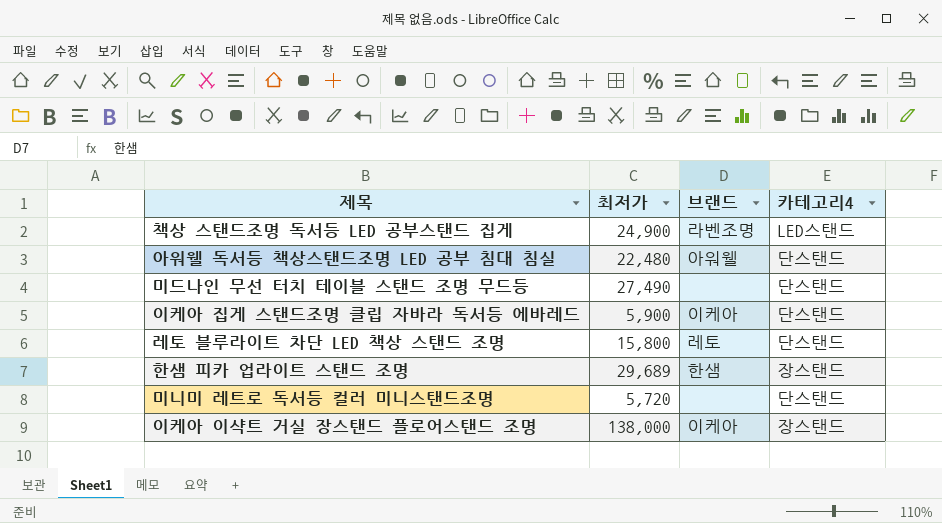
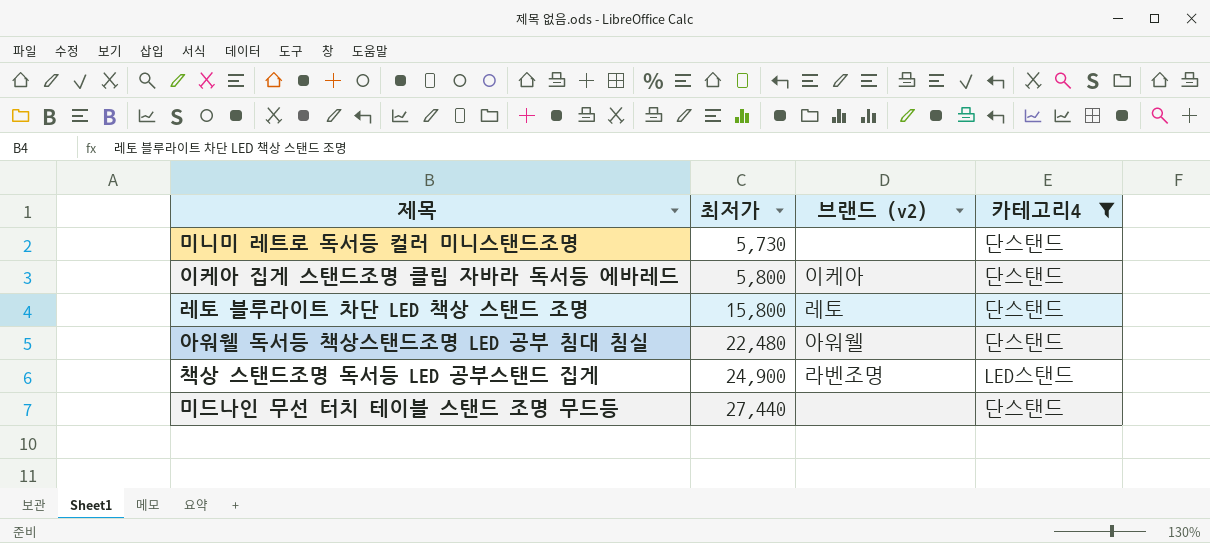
filter: none -> 카테고리4 != 장스탠드
row order: none -> 최저가 ascending
column name: 브랜드 -> 브랜드 (v2)
미니미 레트로 독서등 컬러 미니스탠드조명 | 최저가: 5,720 -> 5,730
이케아 집게 스탠드조명 클립 자바라 독서등 에바레드 | 최저가: 5,900 -> 5,800
미드나인 무선 터치 테이블 스탠드 조명 무드등 | 최저가: 27,490 -> 27,440

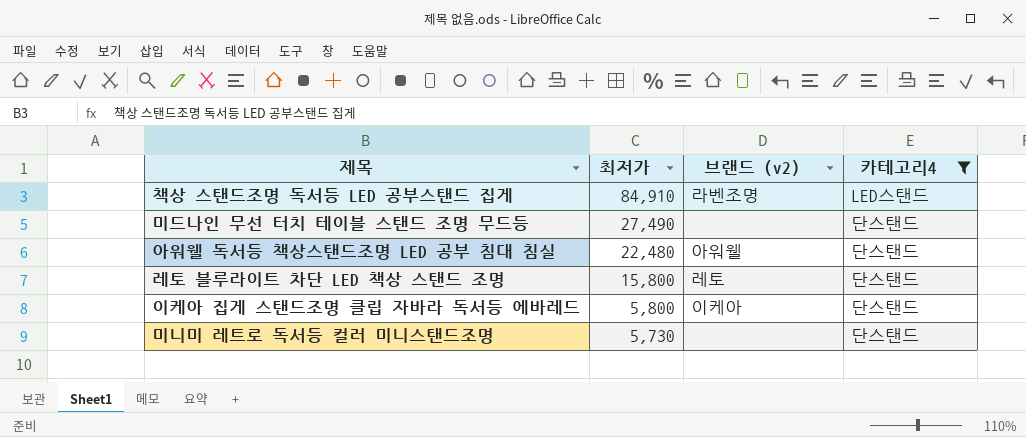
row order: 최저가 ascending -> 최저가 descending
책상 스탠드조명 독서등 LED 공부스탠드 집게 | 최저가: 24,900 -> 84,910
미드나인 무선 터치 테이블 스탠드 조명 무드등 | 최저가: 27,440 -> 27,490

